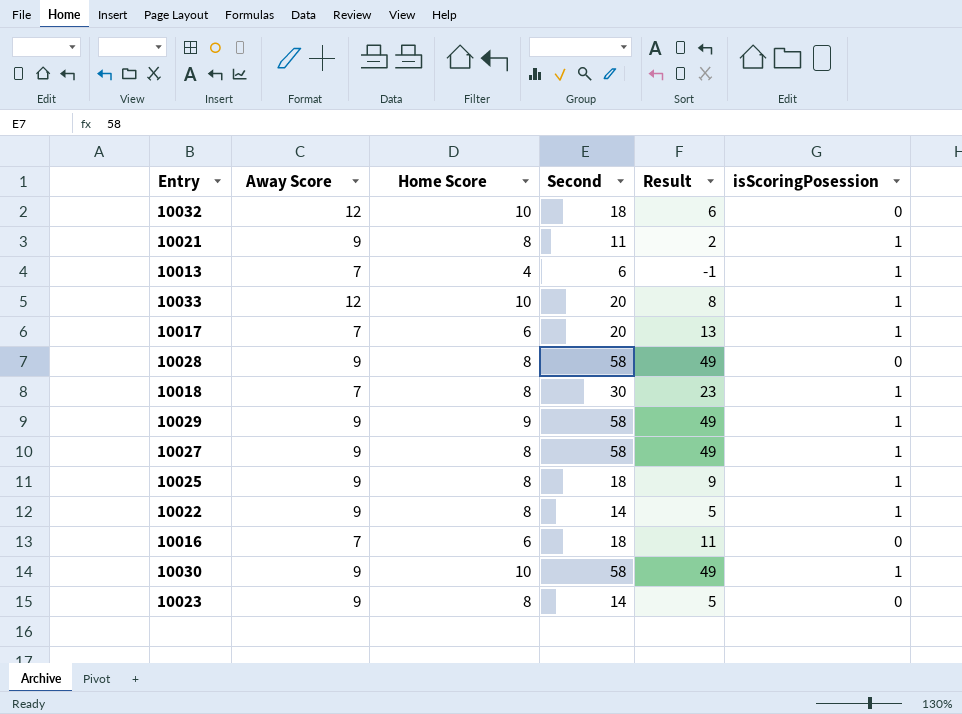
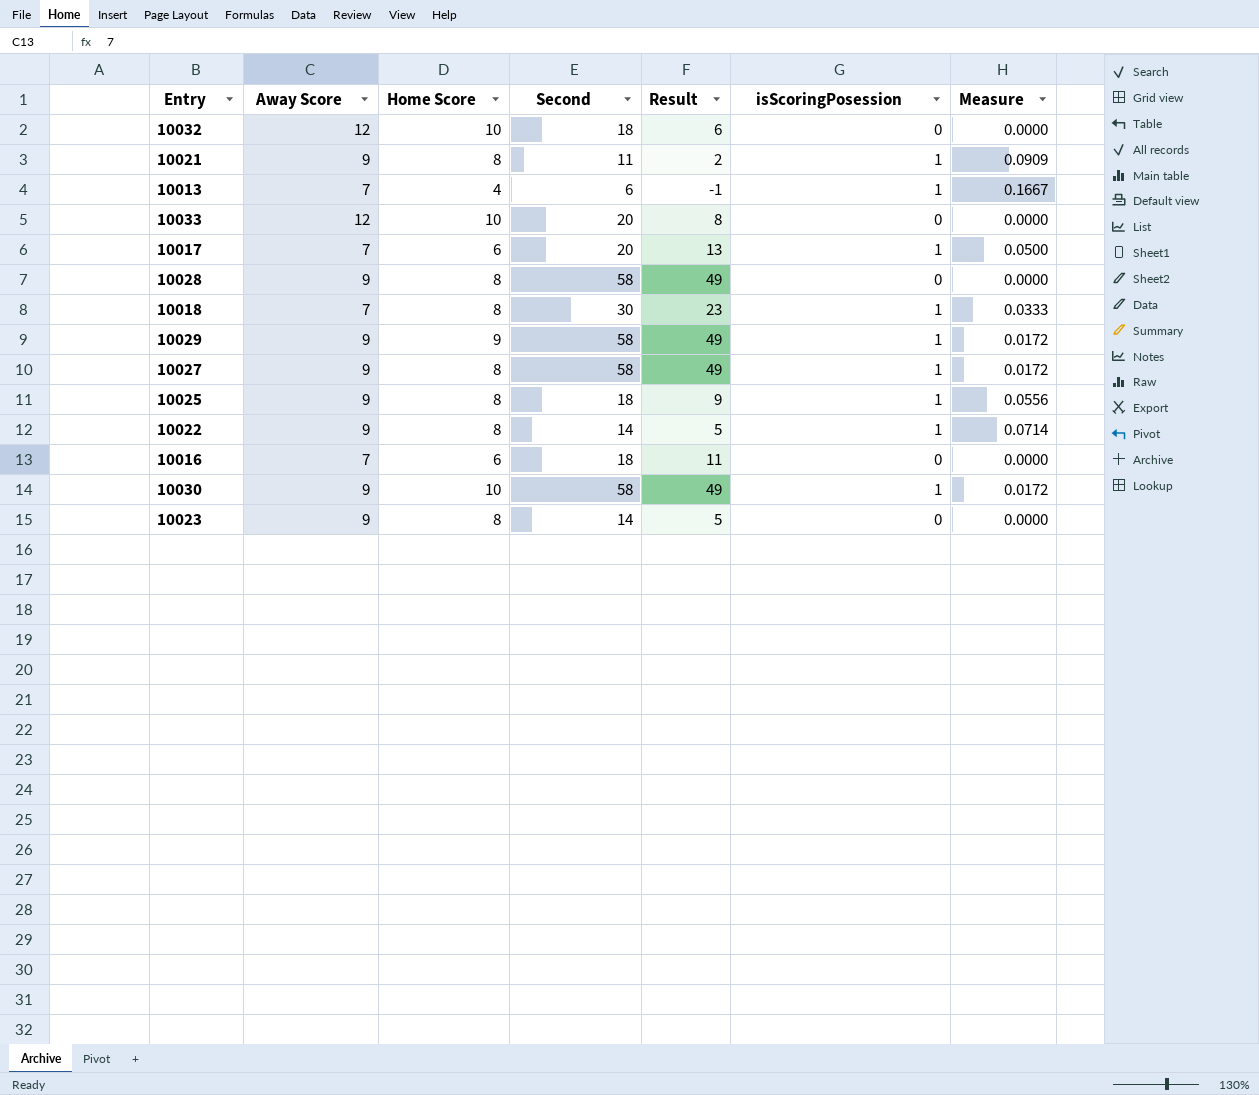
column Measure | formula: none -> [isScoringPosession] / [Second]
10033 | isScoringPosession: 1 -> 0

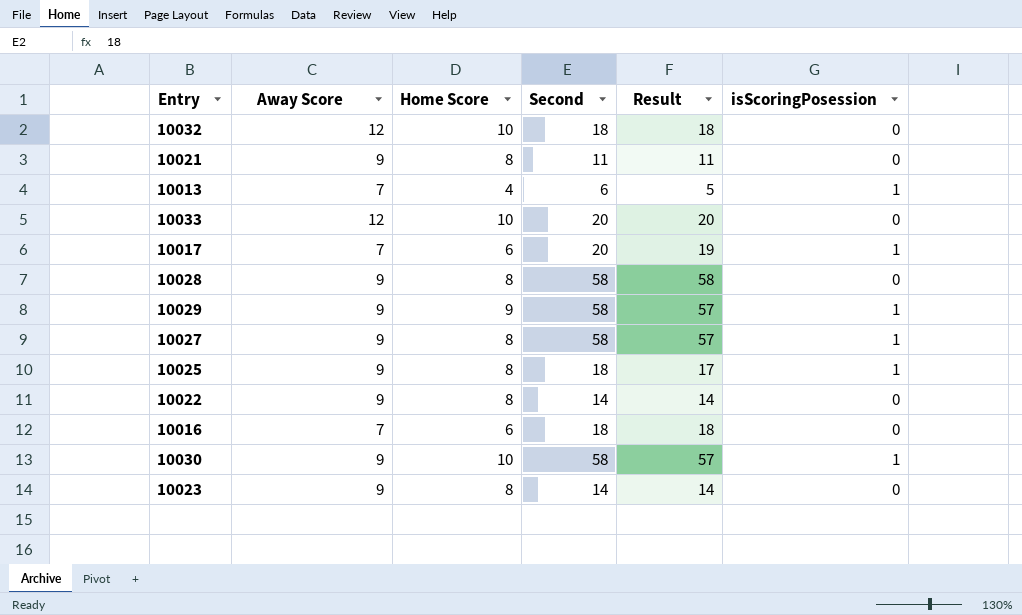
column Measure | formula: [isScoringPosession] / [Second] -> none
column Result | formula: [Second] - [Away Score] -> [Second] - [isScoringPosession]
row 10018: 7 | 8 | 30 | 23 | 1 | 0.0333 -> none
10021 | isScoringPosession: 1 -> 0
10022 | isScoringPosession: 1 -> 0

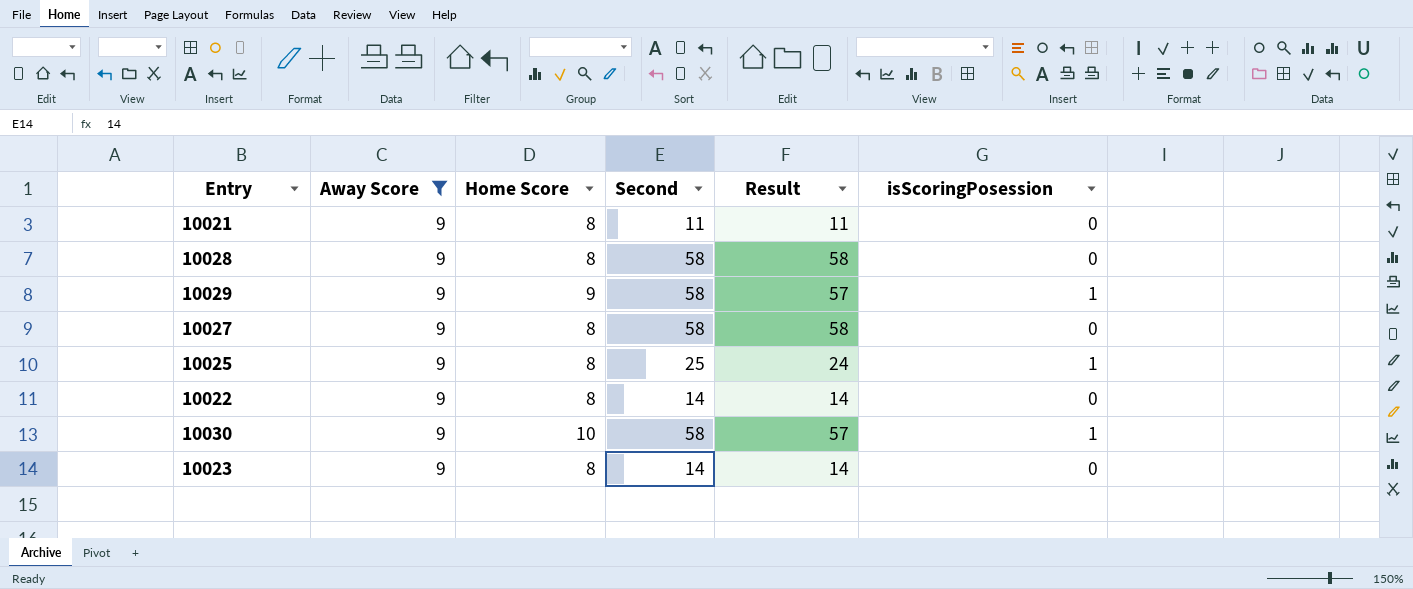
filter: none -> Away Score = 9
10027 | Result: 57 -> 58
10027 | isScoringPosession: 1 -> 0
10025 | Second: 18 -> 25
10025 | Result: 17 -> 24

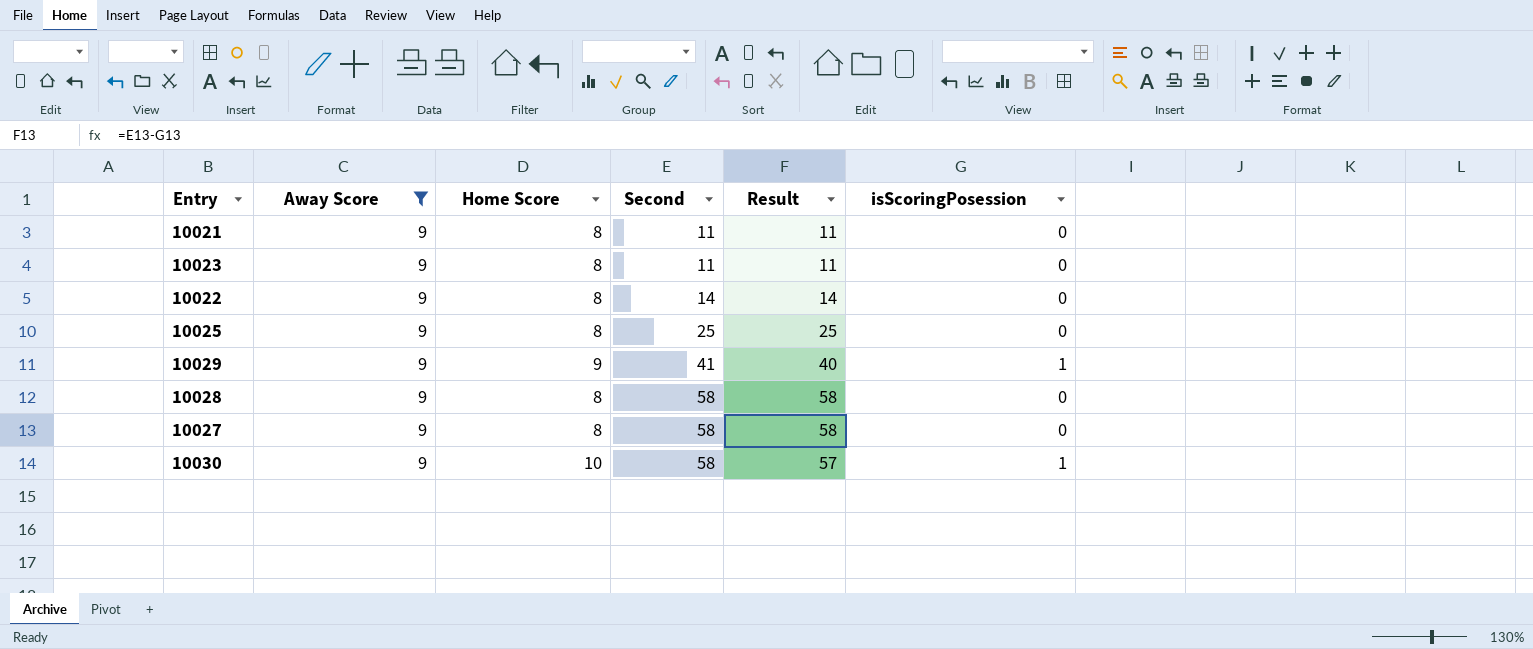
row order: none -> Second ascending
10023 | Second: 14 -> 11
10023 | Result: 14 -> 11
10025 | Result: 24 -> 25
10025 | isScoringPosession: 1 -> 0
10029 | Second: 58 -> 41
10029 | Result: 57 -> 40

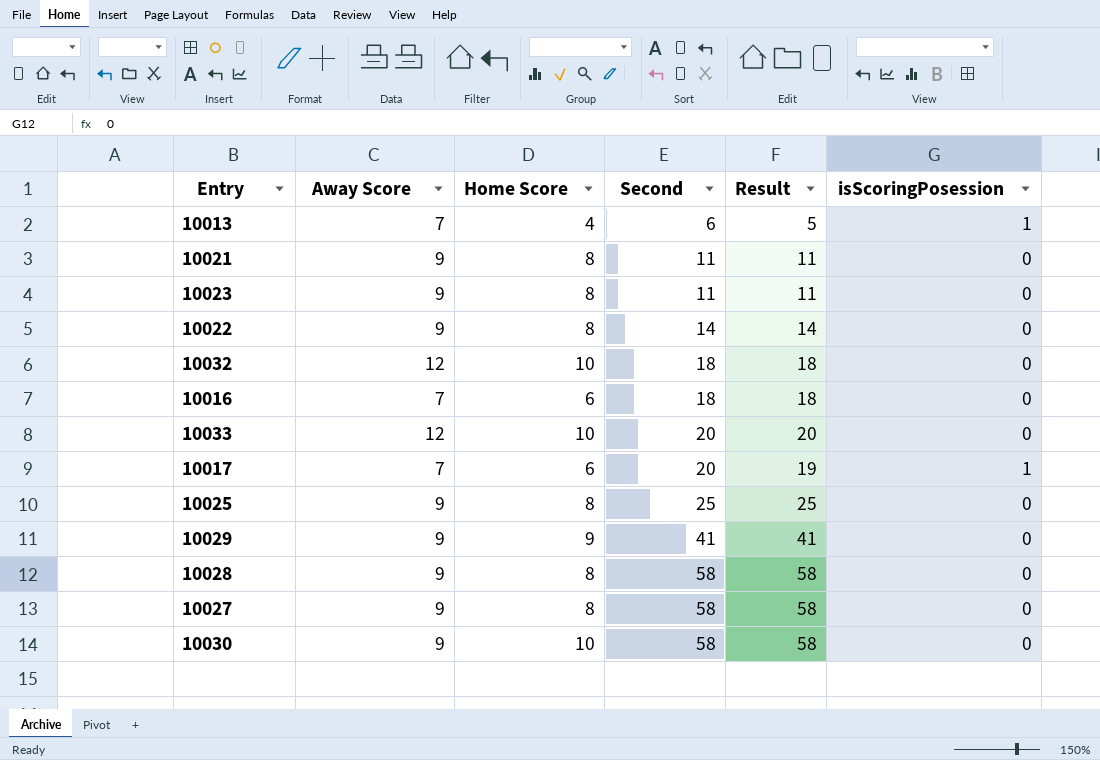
filter: Away Score = 9 -> none
10029 | Result: 40 -> 41
10029 | isScoringPosession: 1 -> 0
10030 | Result: 57 -> 58
10030 | isScoringPosession: 1 -> 0

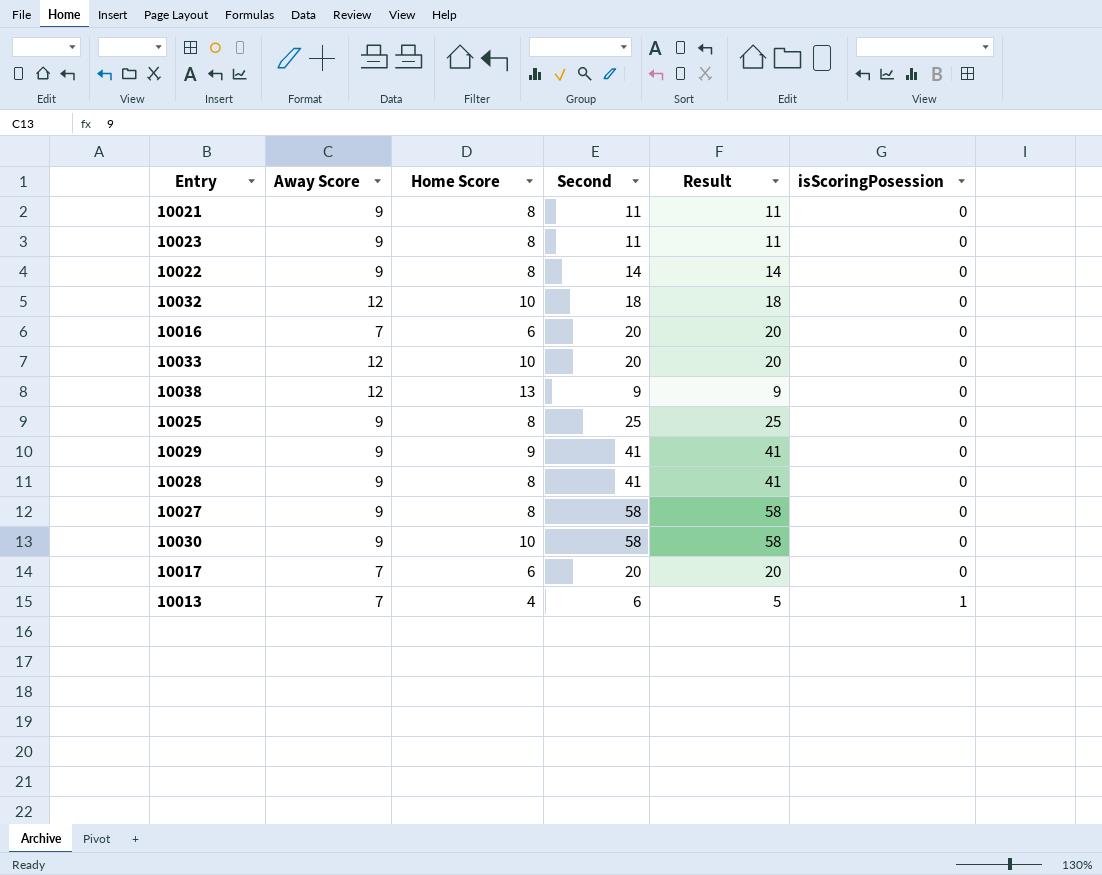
row order: Second ascending -> isScoringPosession ascending
10016 | Second: 18 -> 20
10016 | Result: 18 -> 20
row 10038: none -> 12 | 13 | 9 | 9 | 0
10028 | Second: 58 -> 41
10028 | Result: 58 -> 41
10017 | Result: 19 -> 20
10017 | isScoringPosession: 1 -> 0

